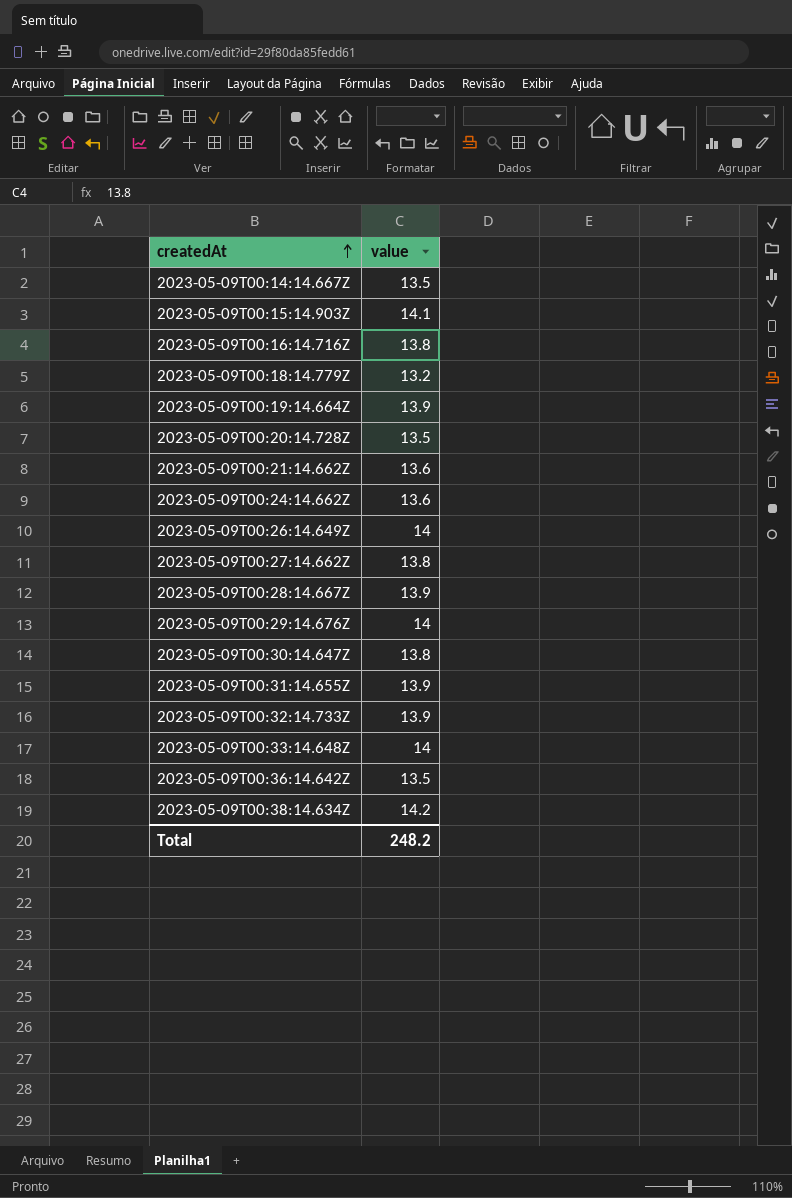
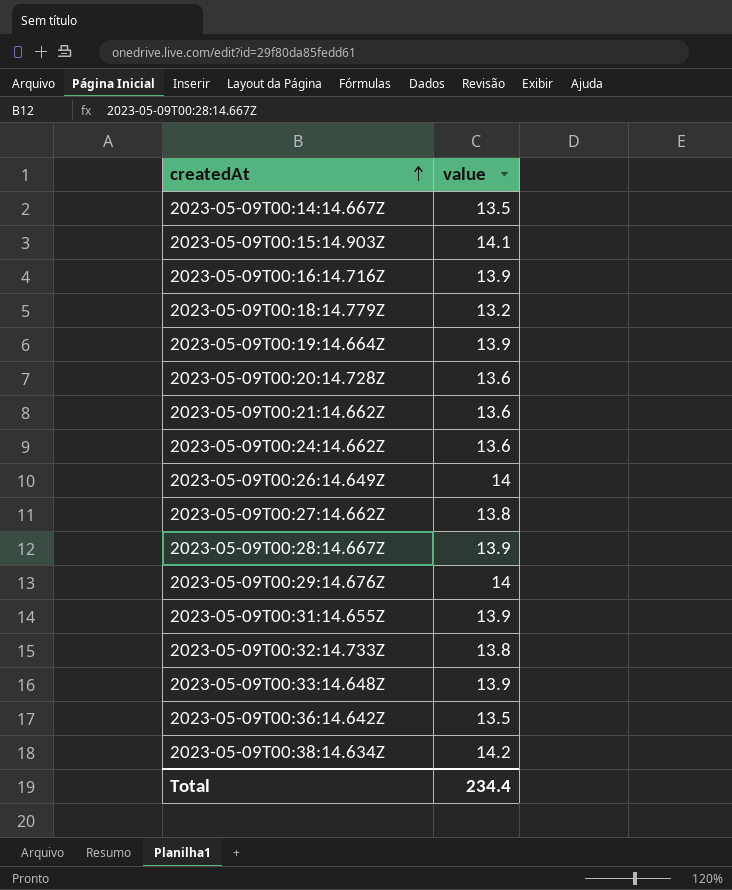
row 2023-05-09T00:30:14.647Z: 13.8 -> none
2023-05-09T00:16:14.716Z | value: 13.8 -> 13.9
2023-05-09T00:20:14.728Z | value: 13.5 -> 13.6
2023-05-09T00:32:14.733Z | value: 13.9 -> 13.8
2023-05-09T00:33:14.648Z | value: 14 -> 13.9
Total | value: 248.2 -> 234.4

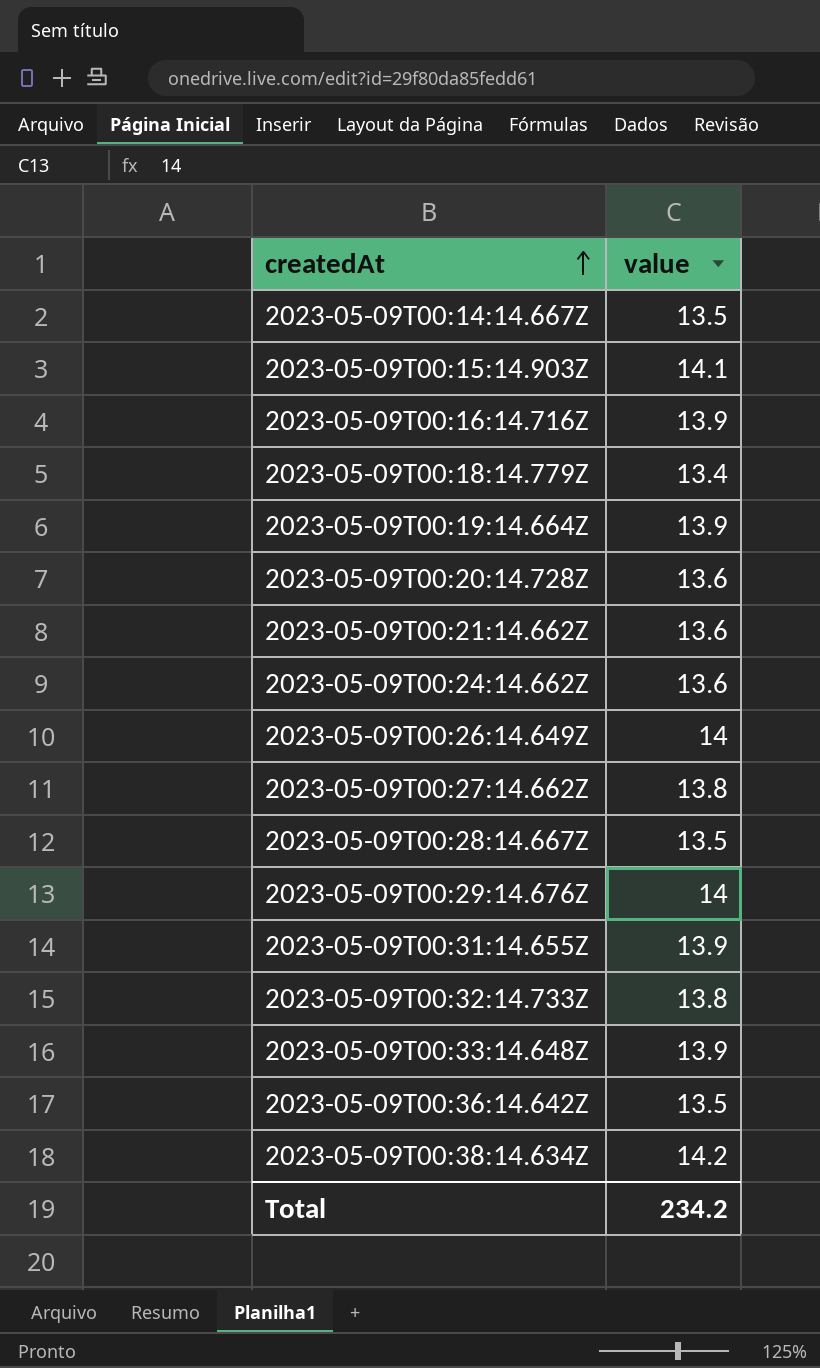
2023-05-09T00:18:14.779Z | value: 13.2 -> 13.4
2023-05-09T00:28:14.667Z | value: 13.9 -> 13.5
Total | value: 234.4 -> 234.2

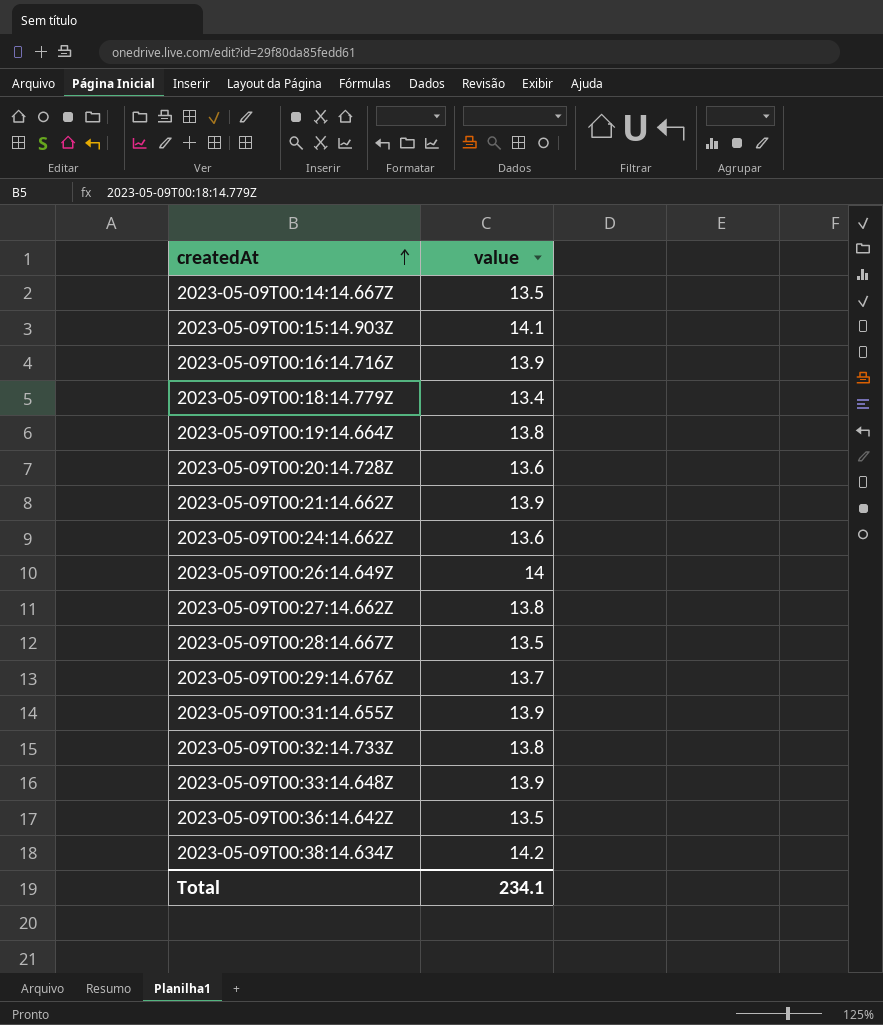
2023-05-09T00:19:14.664Z | value: 13.9 -> 13.8
2023-05-09T00:21:14.662Z | value: 13.6 -> 13.9
2023-05-09T00:29:14.676Z | value: 14 -> 13.7
Total | value: 234.2 -> 234.1

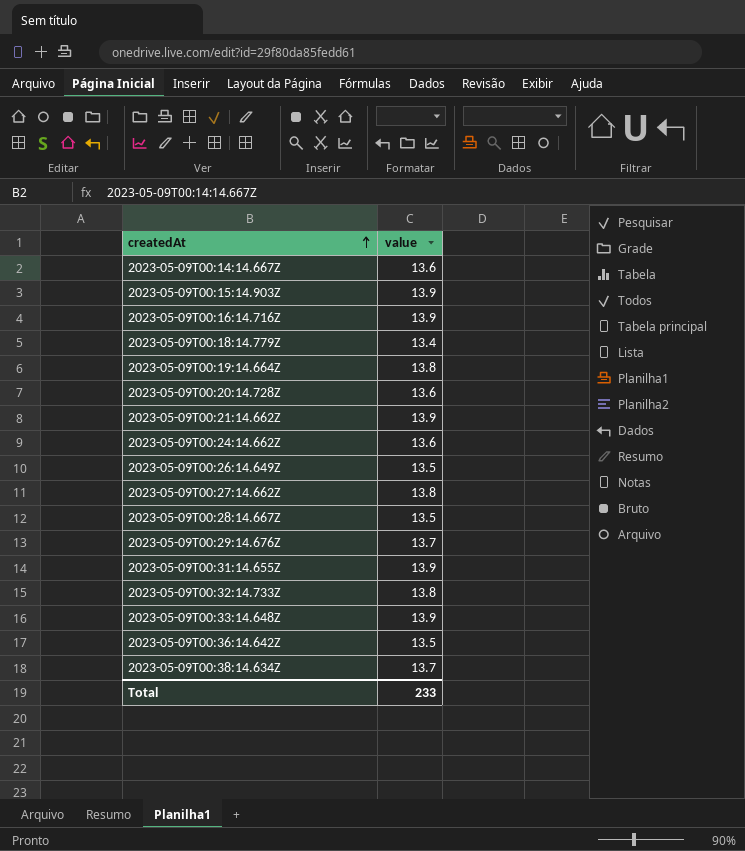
2023-05-09T00:14:14.667Z | value: 13.5 -> 13.6
2023-05-09T00:15:14.903Z | value: 14.1 -> 13.9
2023-05-09T00:26:14.649Z | value: 14 -> 13.5
2023-05-09T00:38:14.634Z | value: 14.2 -> 13.7
Total | value: 234.1 -> 233

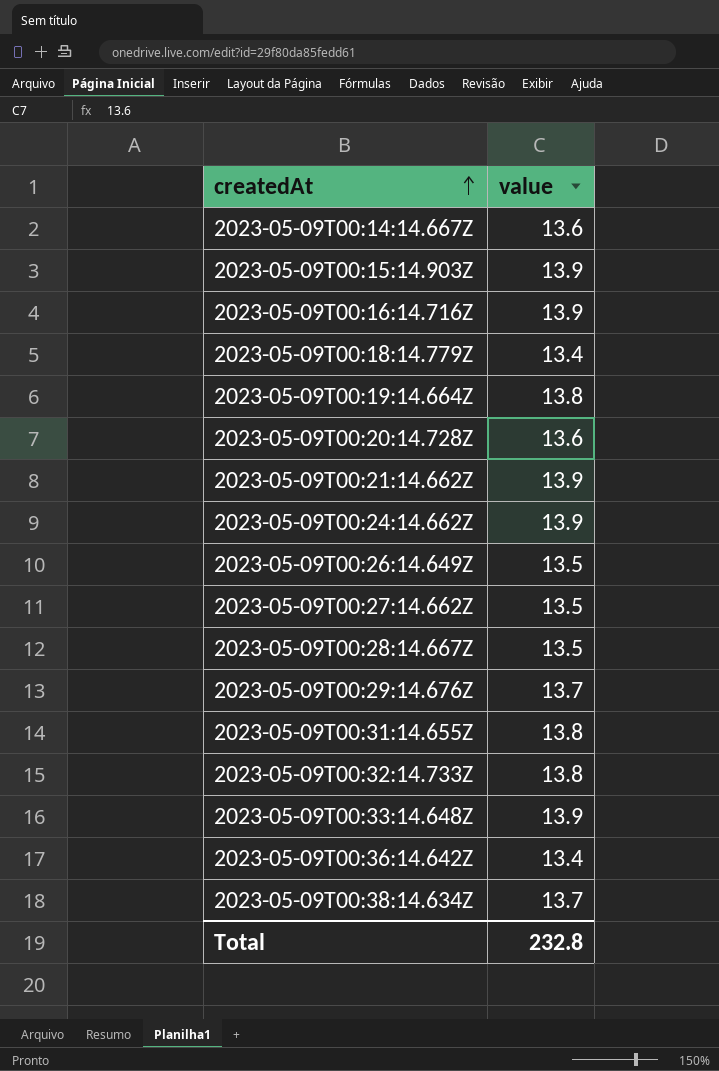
2023-05-09T00:24:14.662Z | value: 13.6 -> 13.9
2023-05-09T00:27:14.662Z | value: 13.8 -> 13.5
2023-05-09T00:31:14.655Z | value: 13.9 -> 13.8
2023-05-09T00:36:14.642Z | value: 13.5 -> 13.4
Total | value: 233 -> 232.8

